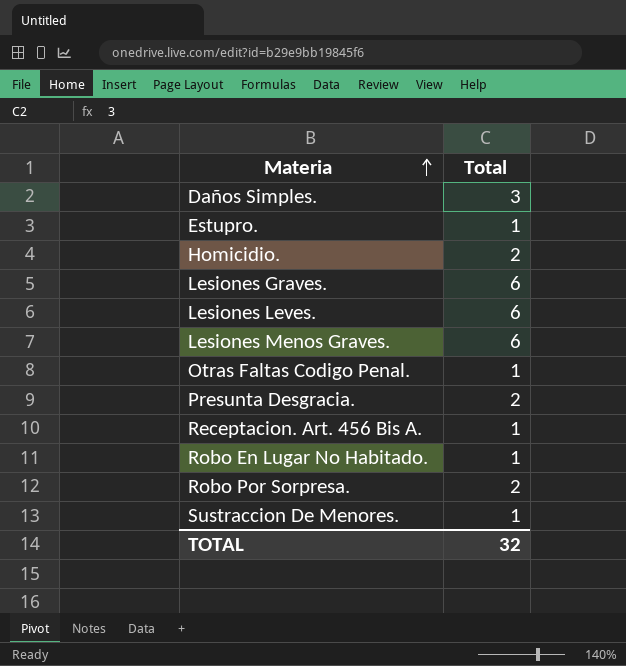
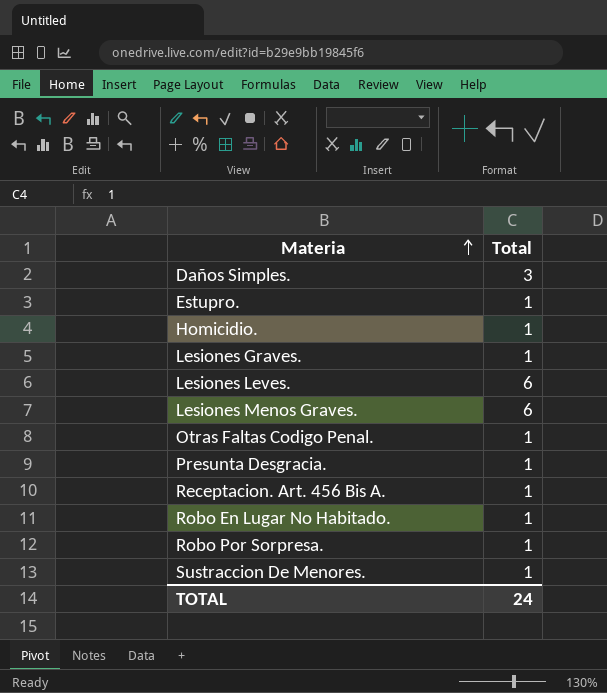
Homicidio. | Total: 2 -> 1
Lesiones Graves. | Total: 6 -> 1
Presunta Desgracia. | Total: 2 -> 1
Robo Por Sorpresa. | Total: 2 -> 1
TOTAL | Total: 32 -> 24

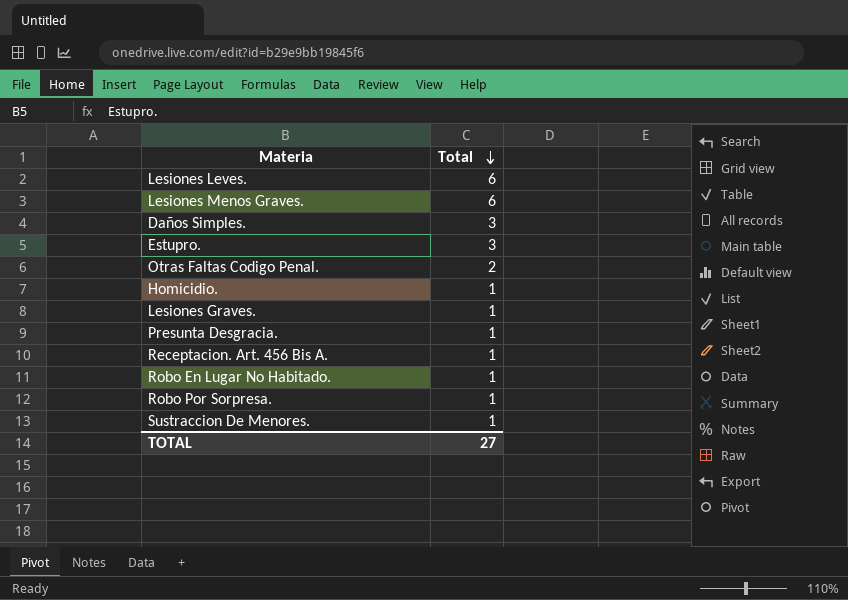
row order: Materia ascending -> Total descending
Estupro. | Total: 1 -> 3
Otras Faltas Codigo Penal. | Total: 1 -> 2
TOTAL | Total: 24 -> 27

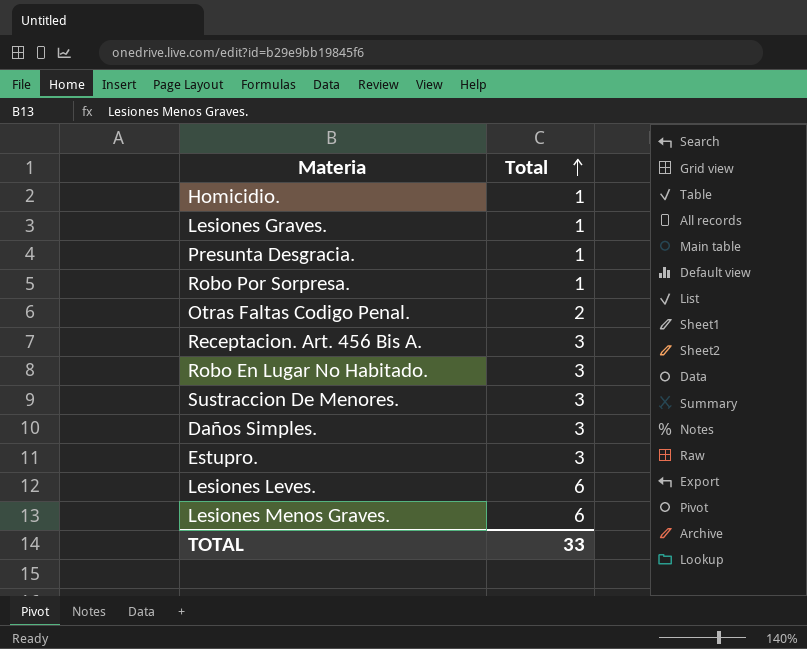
row order: Total descending -> Total ascending
Receptacion. Art. 456 Bis A. | Total: 1 -> 3
Robo En Lugar No Habitado. | Total: 1 -> 3
Sustraccion De Menores. | Total: 1 -> 3
TOTAL | Total: 27 -> 33

